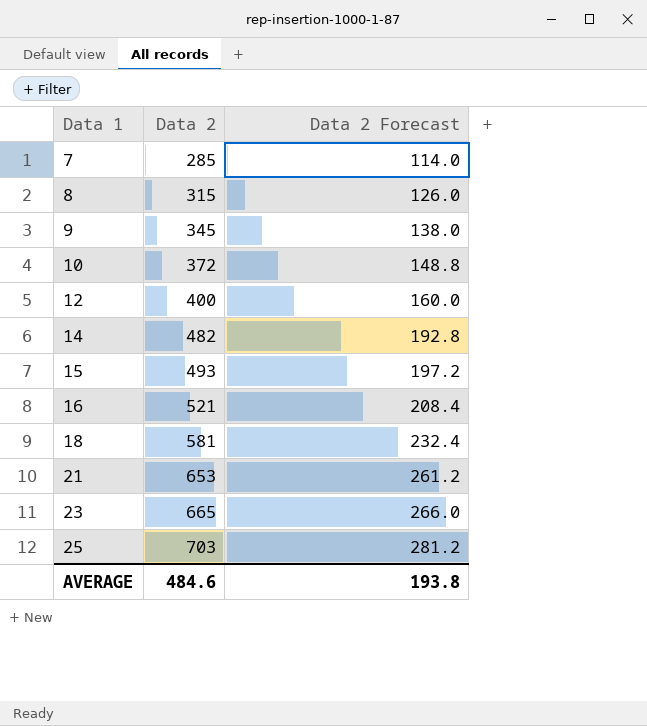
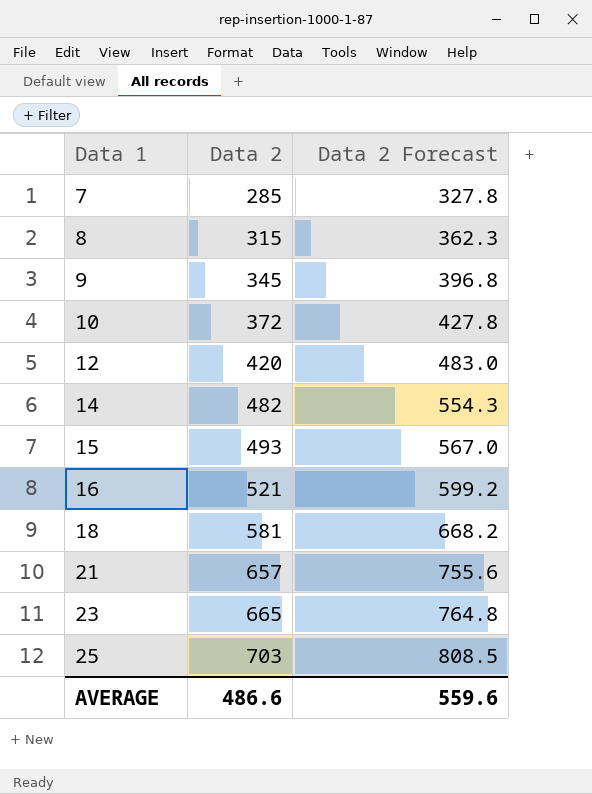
column Data 2 Forecast | formula: [Data 2] * 0.4 -> [Data 2] * 1.15
12 | Data 2: 400 -> 420
21 | Data 2: 653 -> 657
AVERAGE | Data 2: 484.6 -> 486.6
AVERAGE | Data 2 Forecast: 193.8 -> 559.6

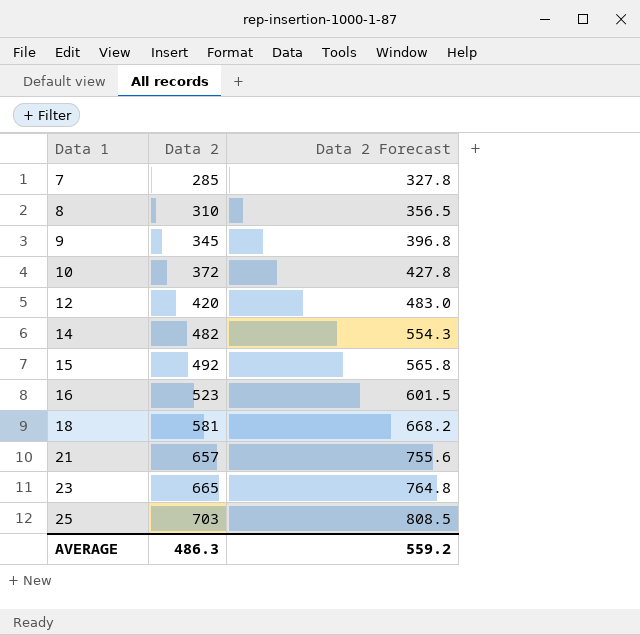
8 | Data 2: 315 -> 310
8 | Data 2 Forecast: 362.3 -> 356.5
15 | Data 2: 493 -> 492
15 | Data 2 Forecast: 567.0 -> 565.8
16 | Data 2: 521 -> 523
16 | Data 2 Forecast: 599.2 -> 601.5
AVERAGE | Data 2: 486.6 -> 486.3
AVERAGE | Data 2 Forecast: 559.6 -> 559.2

